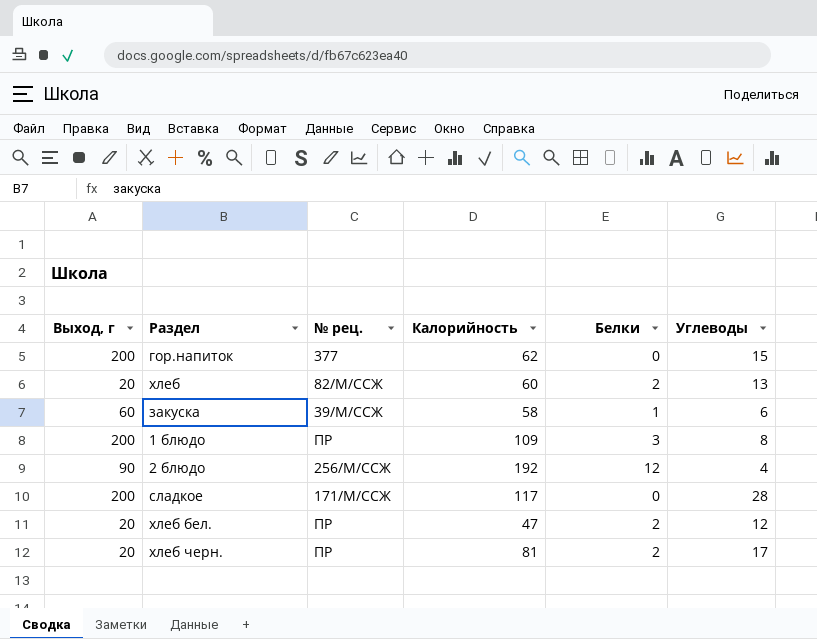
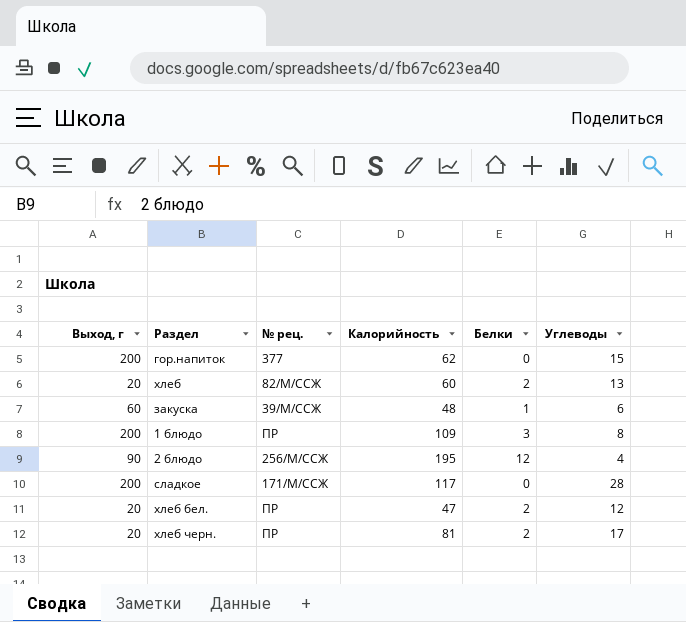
закуска | Калорийность: 58 -> 48
2 блюдо | Калорийность: 192 -> 195

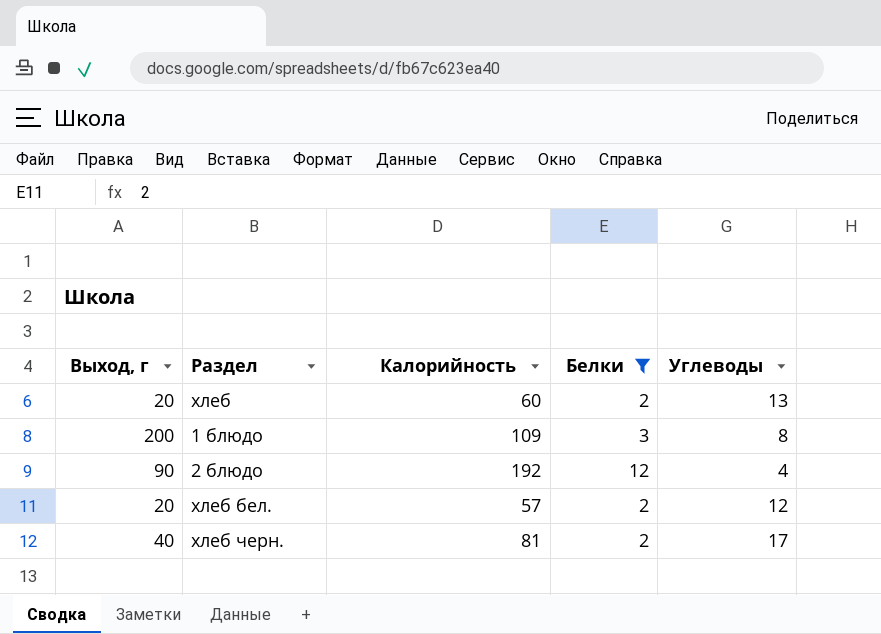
filter: none -> Белки >= 2
column № рец. | position: 3 -> none
2 блюдо | Калорийность: 195 -> 192
хлеб бел. | Калорийность: 47 -> 57
хлеб черн. | Выход, г: 20 -> 40

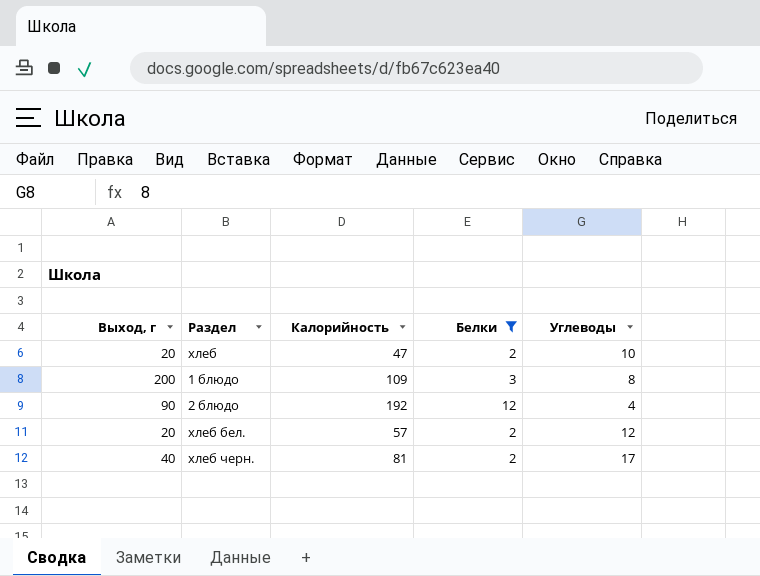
хлеб | Калорийность: 60 -> 47
хлеб | Углеводы: 13 -> 10

